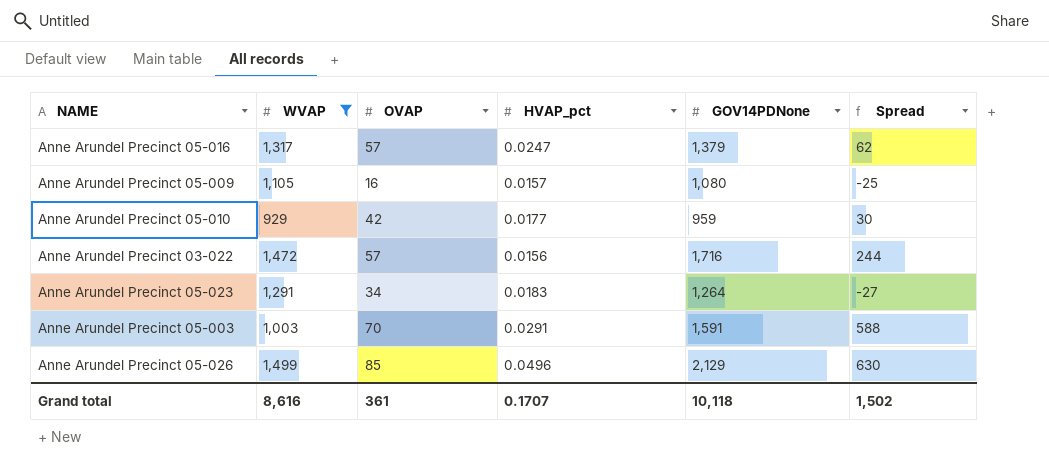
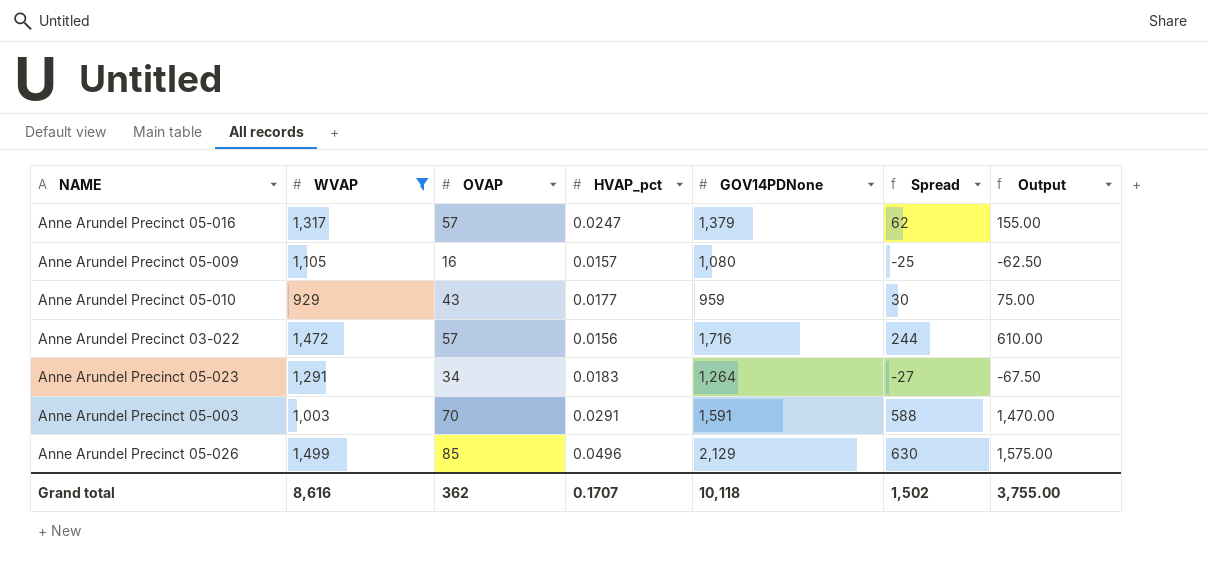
column Output | formula: none -> [Spread] * 2.5
Anne Arundel Precinct 05-010 | OVAP: 42 -> 43
Grand total | OVAP: 361 -> 362

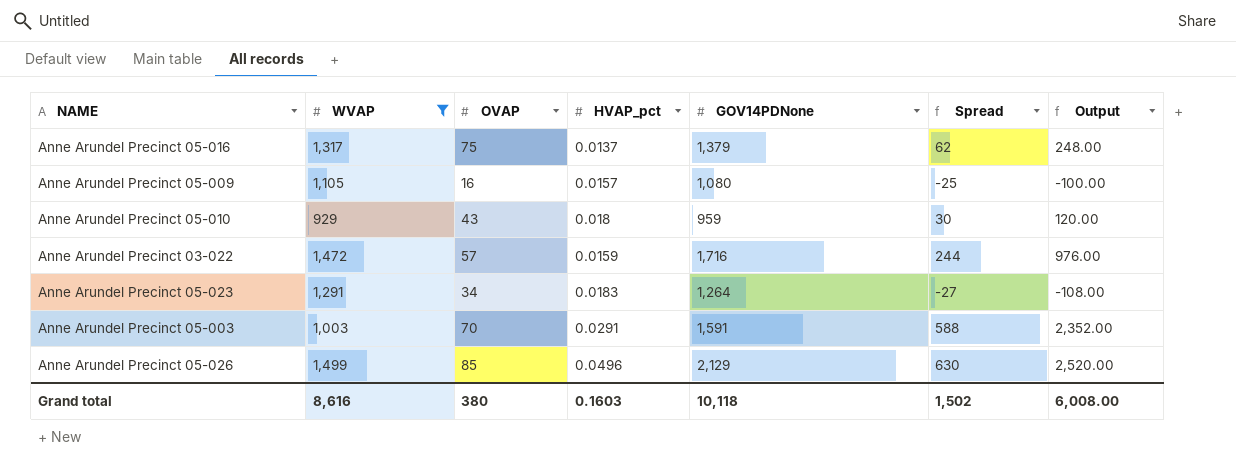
column Output | formula: [Spread] * 2.5 -> [Spread] * 4
Anne Arundel Precinct 05-016 | OVAP: 57 -> 75
Anne Arundel Precinct 05-016 | HVAP_pct: 0.0247 -> 0.0137
Anne Arundel Precinct 05-010 | HVAP_pct: 0.0177 -> 0.018
Anne Arundel Precinct 03-022 | HVAP_pct: 0.0156 -> 0.0159
Grand total | OVAP: 362 -> 380
Grand total | HVAP_pct: 0.1707 -> 0.1603
Grand total | Output: 3,755.00 -> 6,008.00

